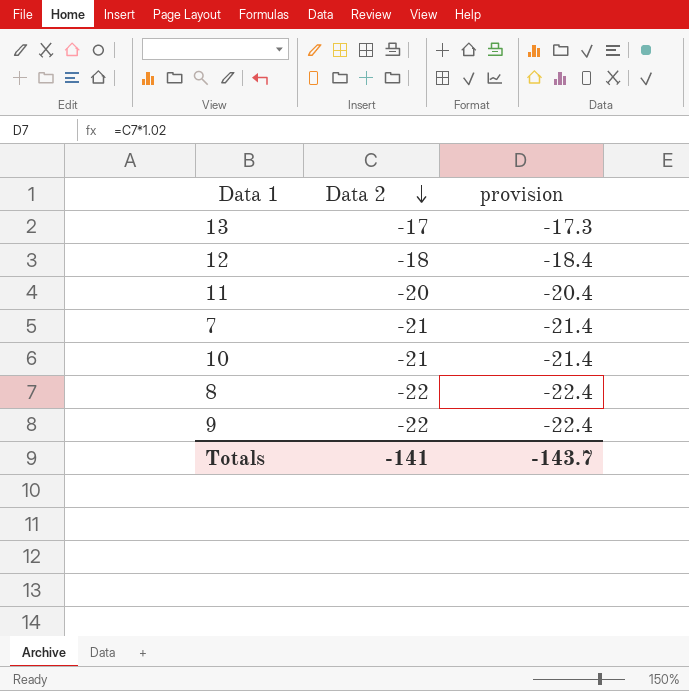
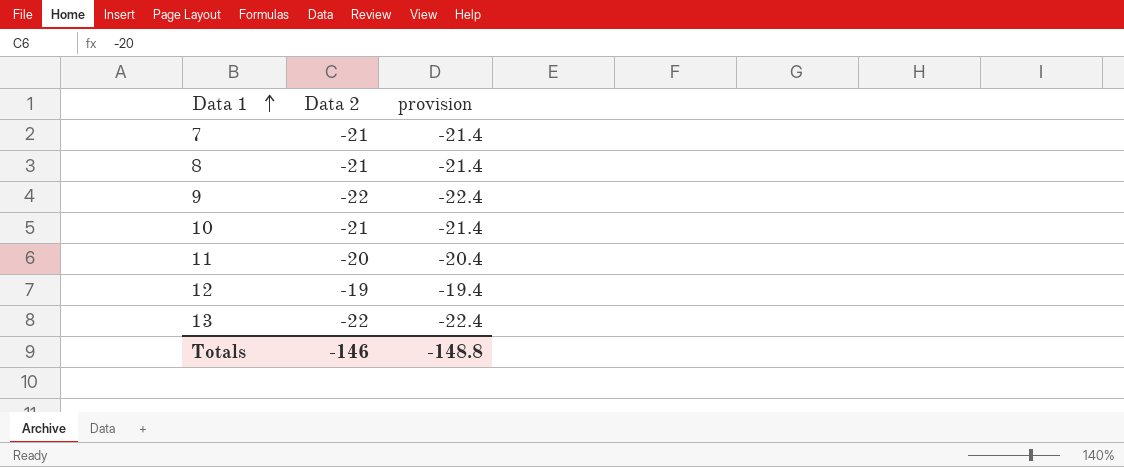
row order: Data 2 descending -> Data 1 ascending
8 | Data 2: -22 -> -21
8 | provision: -22.4 -> -21.4
12 | Data 2: -18 -> -19
12 | provision: -18.4 -> -19.4
13 | Data 2: -17 -> -22
13 | provision: -17.3 -> -22.4
Totals | Data 2: -141 -> -146
Totals | provision: -143.7 -> -148.8

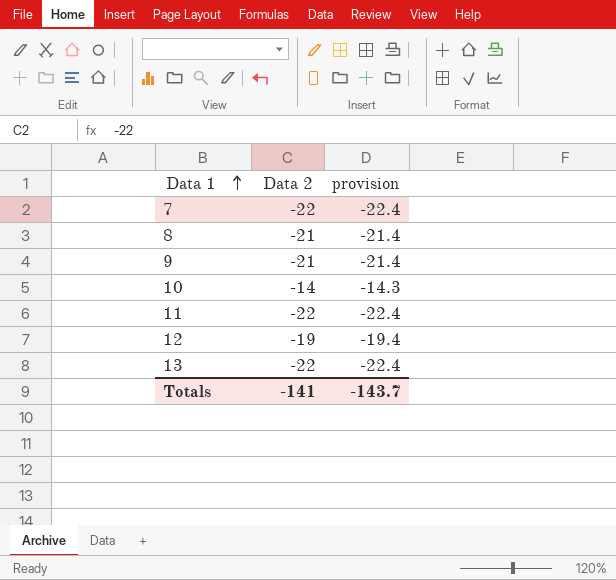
7 | Data 2: -21 -> -22
7 | provision: -21.4 -> -22.4
9 | Data 2: -22 -> -21
9 | provision: -22.4 -> -21.4
10 | Data 2: -21 -> -14
10 | provision: -21.4 -> -14.3
11 | Data 2: -20 -> -22
11 | provision: -20.4 -> -22.4
Totals | Data 2: -146 -> -141
Totals | provision: -148.8 -> -143.7

